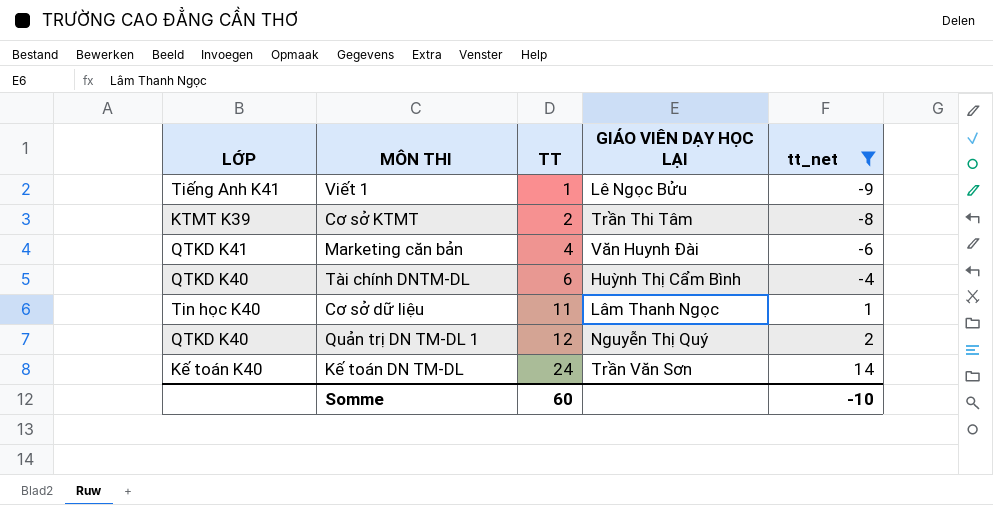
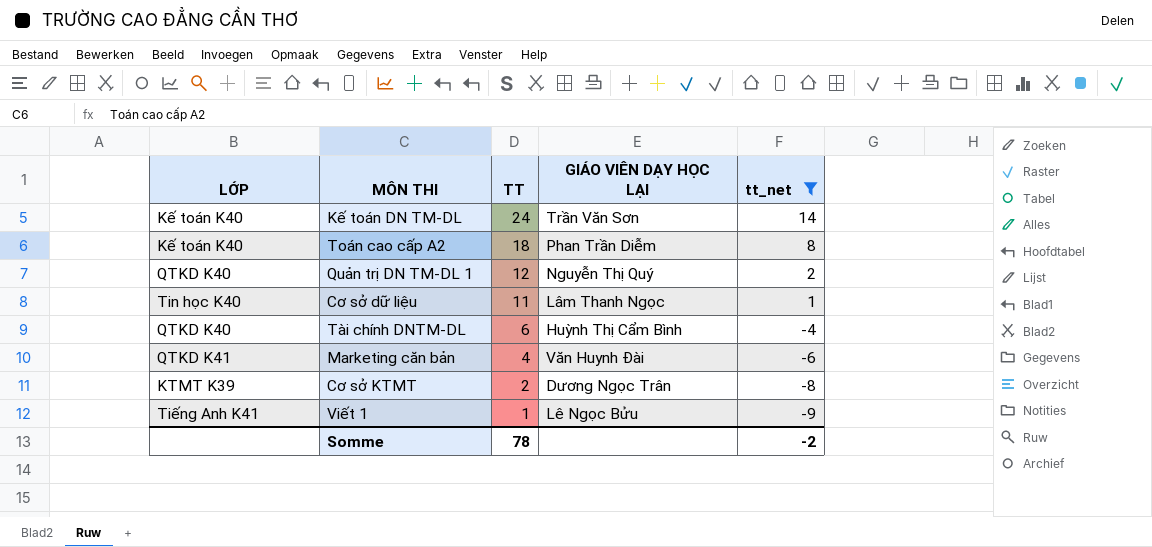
row order: TT ascending -> TT descending
row Toán cao cấp A2: none -> Kế toán K40 | 18 | Phan Trần Diễm | 8
Cơ sở KTMT | GIÁO VIÊN DẠY HỌC LẠI: Trần Thi Tâm -> Dương Ngọc Trân
Somme | TT: 60 -> 78
Somme | tt_net: -10 -> -2

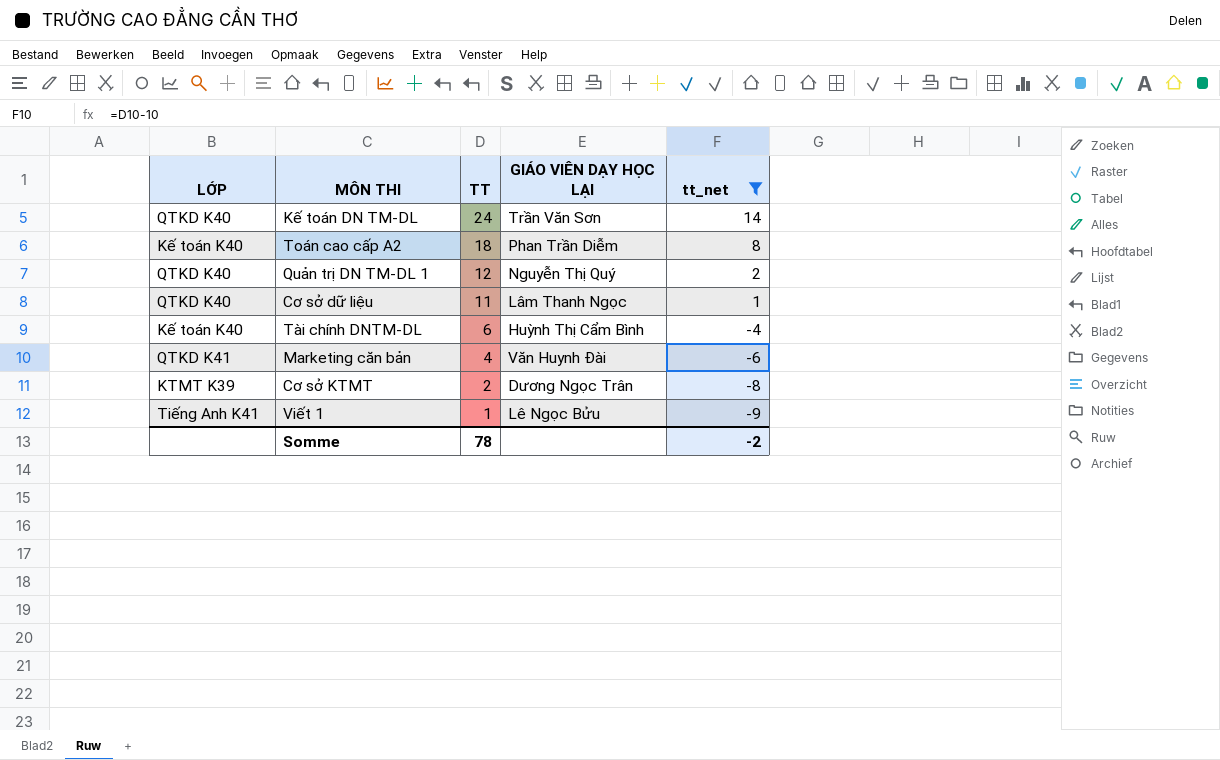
Kế toán DN TM-DL | LỚP: Kế toán K40 -> QTKD K40
Cơ sở dữ liệu | LỚP: Tin học K40 -> QTKD K40
Tài chính DNTM-DL | LỚP: QTKD K40 -> Kế toán K40

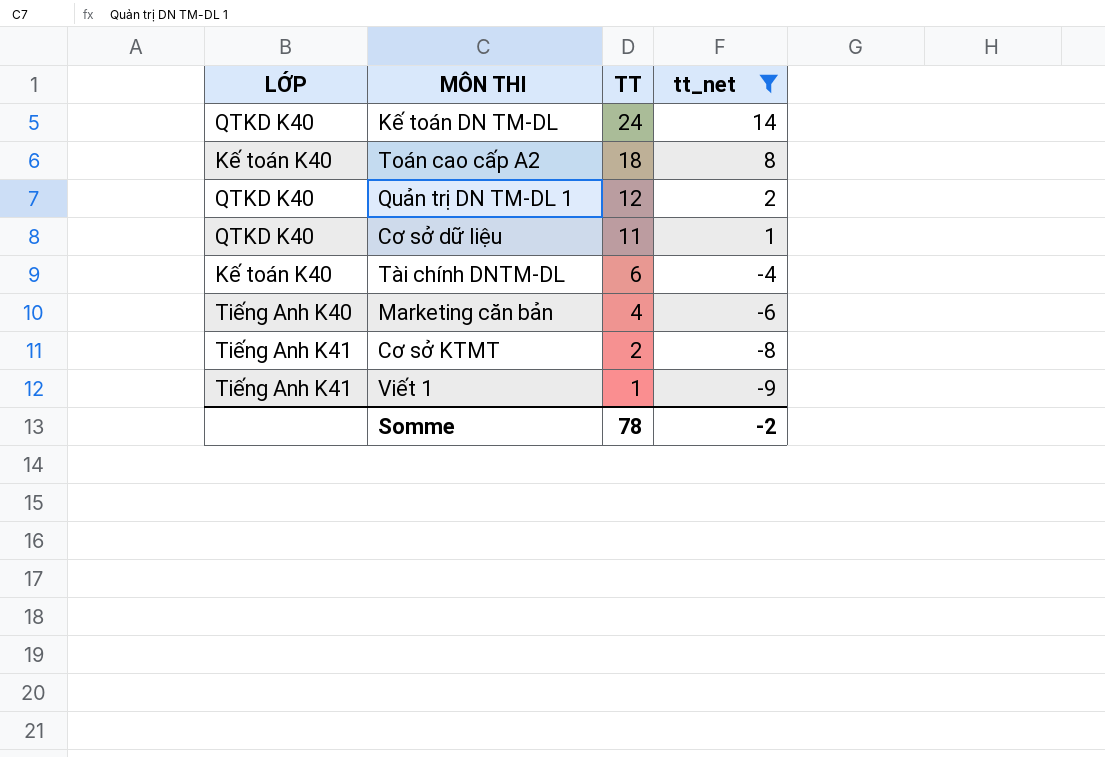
column GIÁO VIÊN DẠY HỌC LẠI | position: 4 -> none
Marketing căn bản | LỚP: QTKD K41 -> Tiếng Anh K40
Cơ sở KTMT | LỚP: KTMT K39 -> Tiếng Anh K41

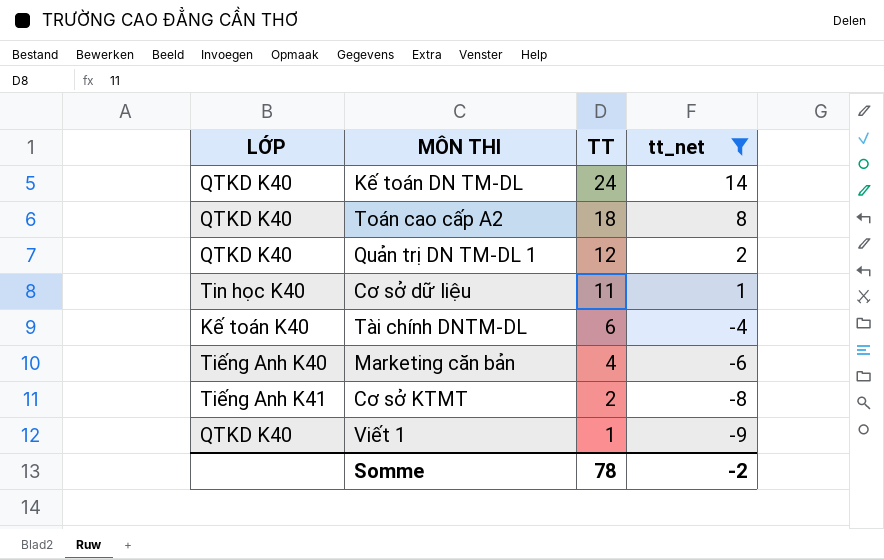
Toán cao cấp A2 | LỚP: Kế toán K40 -> QTKD K40
Cơ sở dữ liệu | LỚP: QTKD K40 -> Tin học K40
Viết 1 | LỚP: Tiếng Anh K41 -> QTKD K40

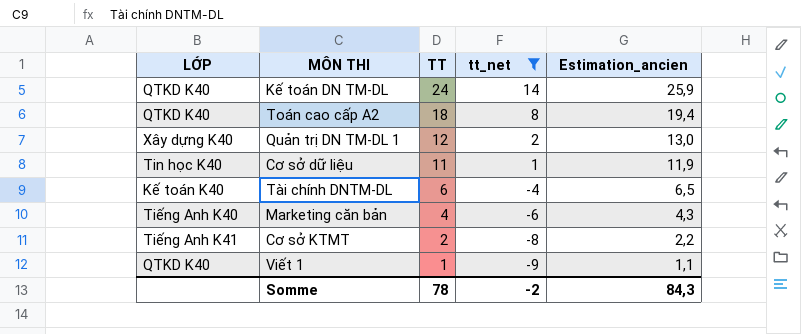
column Estimation_ancien | formula: none -> [TT] * 1,08
Quản trị DN TM-DL 1 | LỚP: QTKD K40 -> Xây dựng K40

